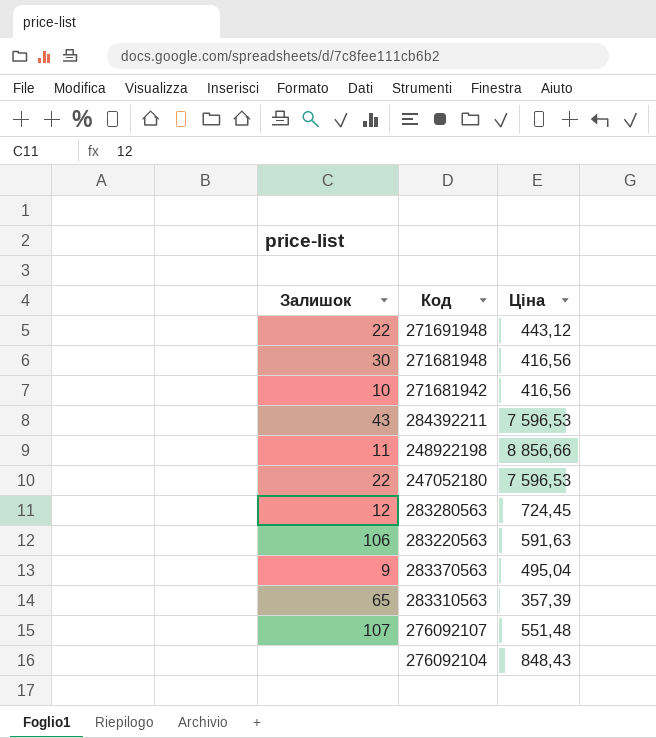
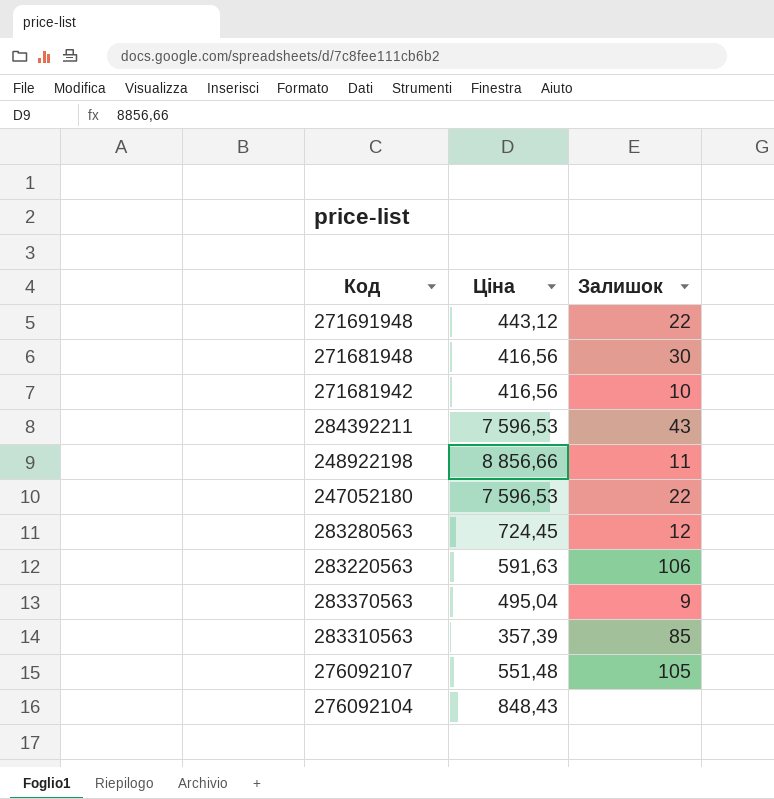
column Залишок | position: 1 -> 3
283310563 | Залишок: 65 -> 85
276092107 | Залишок: 107 -> 105

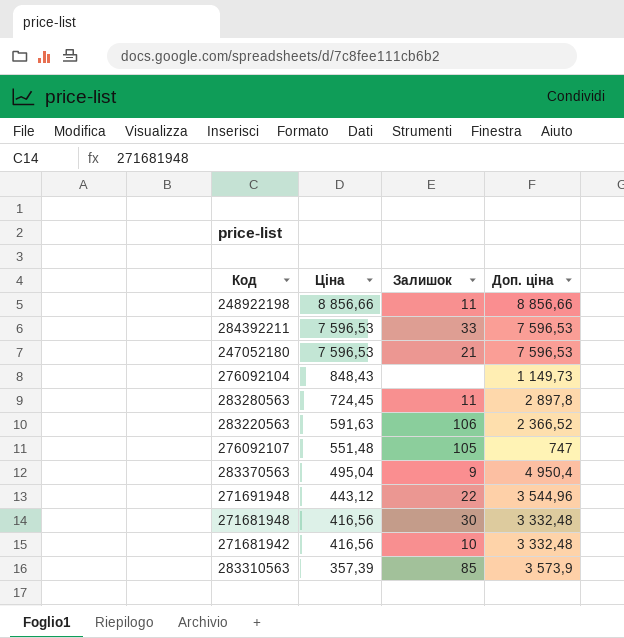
row order: none -> Ціна descending
column Доп. ціна | position: none -> 4
284392211 | Залишок: 43 -> 33
247052180 | Залишок: 22 -> 21
283280563 | Залишок: 12 -> 11

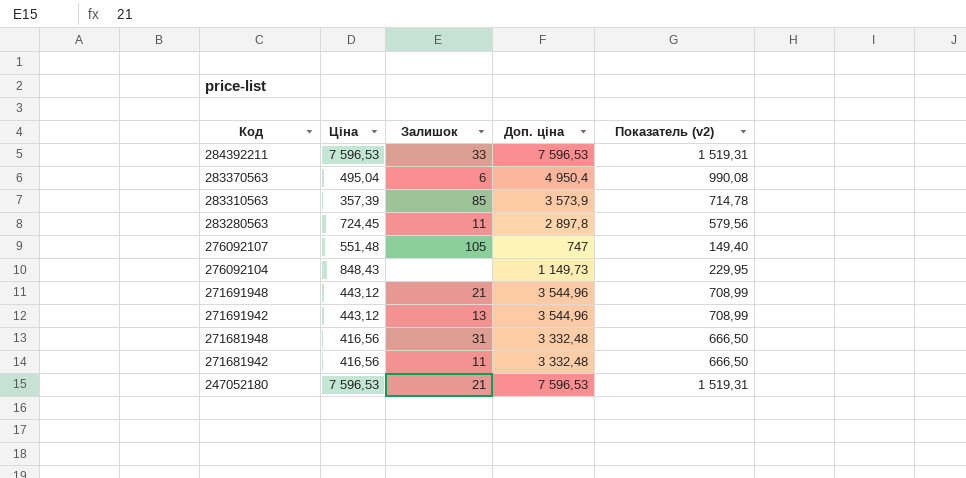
row order: Ціна descending -> Код descending
column Показатель (v2) | formula: none -> [Доп. ціна] * 0,2
row 248922198: 8 856,66 | 11 | 8 856,66 -> none
row 283220563: 591,63 | 106 | 2 366,52 -> none
283370563 | Залишок: 9 -> 6
271691948 | Залишок: 22 -> 21
row 271691942: none -> 443,12 | 13 | 3 544,96 | 708,99
271681948 | Залишок: 30 -> 31
271681942 | Залишок: 10 -> 11

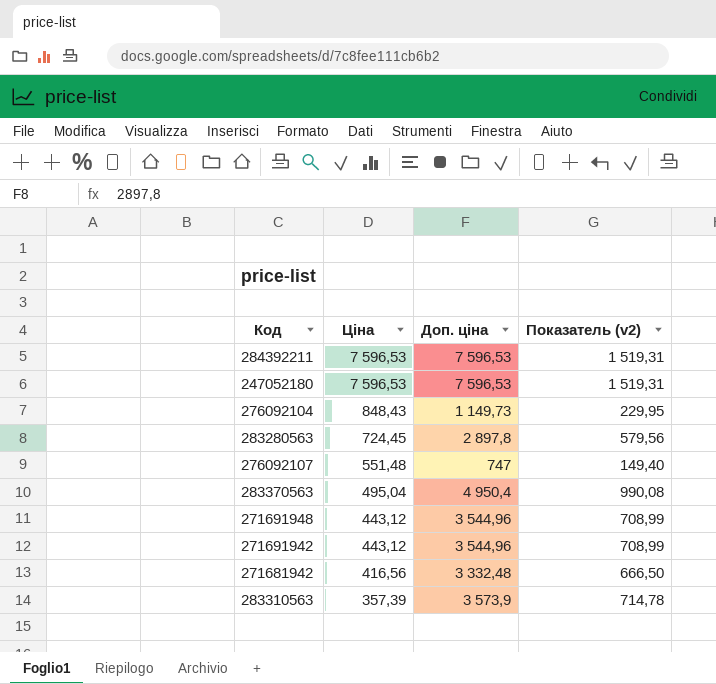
row order: Код descending -> Ціна descending
column Залишок | position: 3 -> none
row 271681948: 416,56 | 31 | 3 332,48 | 666,50 -> none

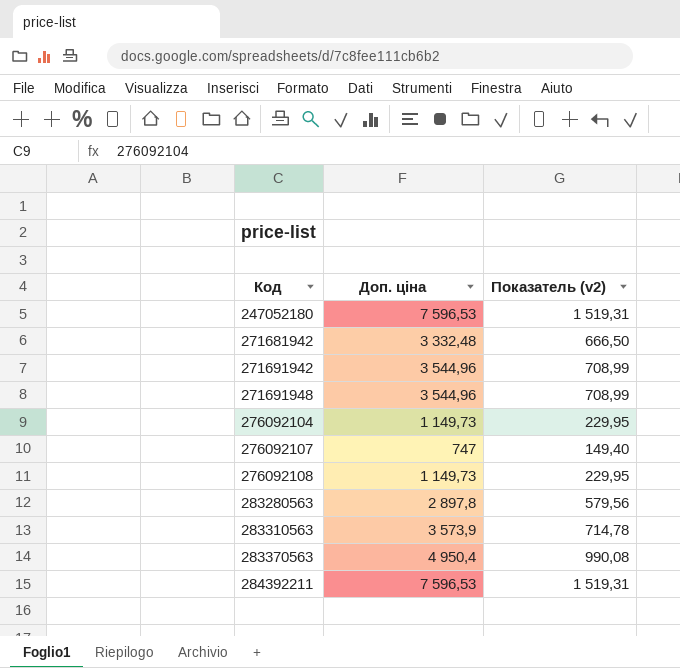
row order: Ціна descending -> Код ascending
column Ціна | position: 2 -> none
row 276092108: none -> 1 149,73 | 229,95

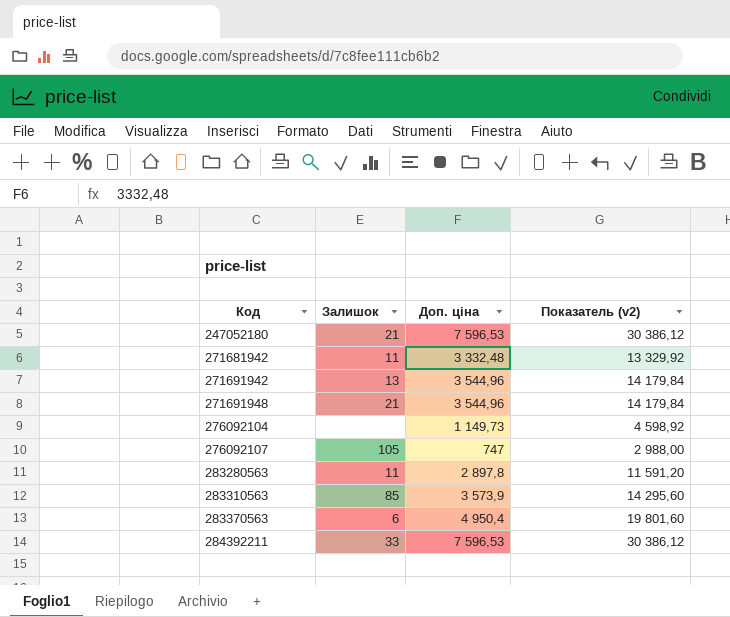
column Залишок | position: none -> 2
column Показатель (v2) | formula: [Доп. ціна] * 0,2 -> [Доп. ціна] * 4
row 276092108: 1 149,73 | 229,95 -> none

